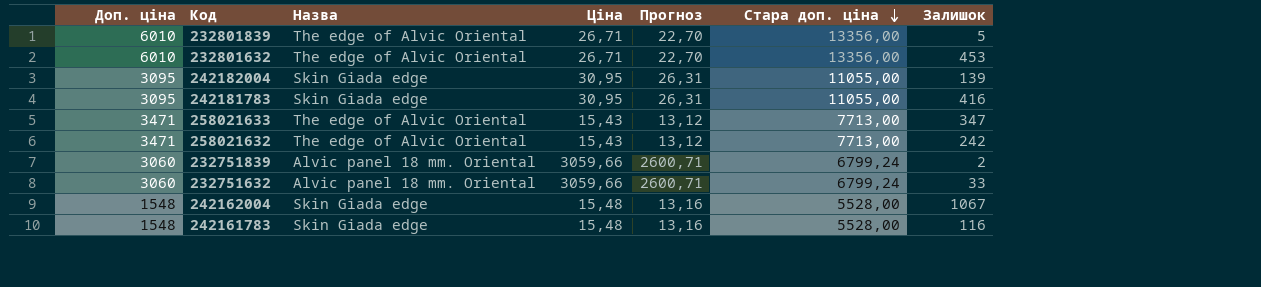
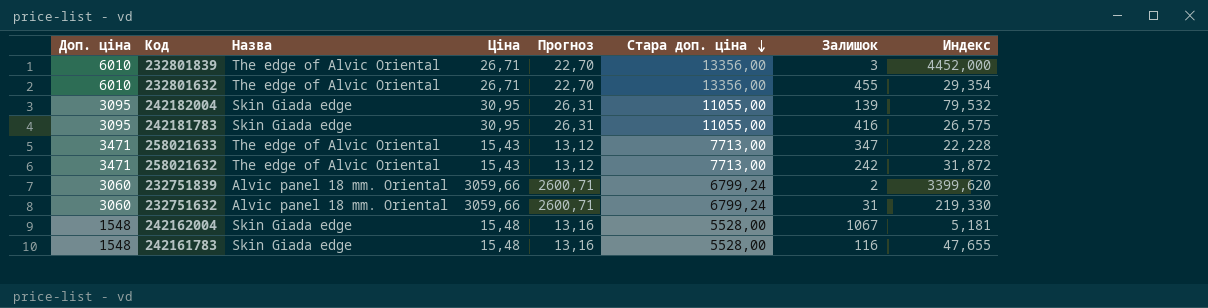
column Индекс | formula: none -> [Стара доп. ціна] / [Залишок]
232801839 | Залишок: 5 -> 3
232801632 | Залишок: 453 -> 455
232751632 | Залишок: 33 -> 31

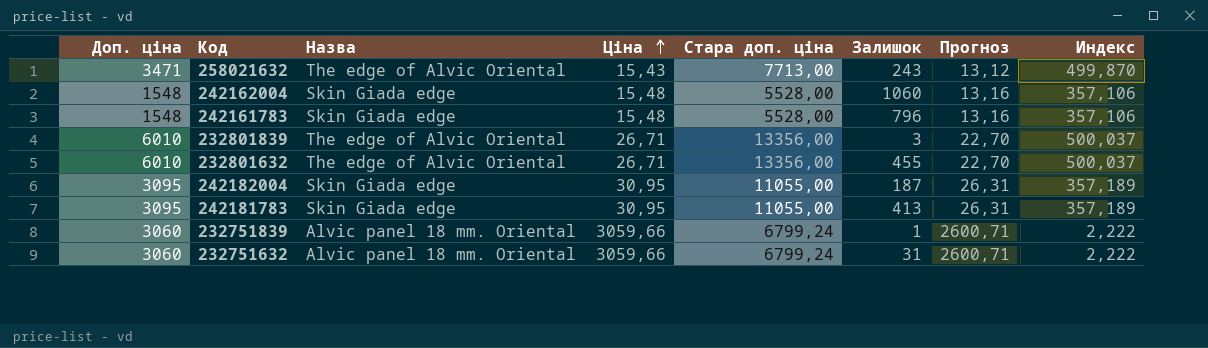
row order: Стара доп. ціна descending -> Ціна ascending
column Прогноз | position: 5 -> 7
column Индекс | formula: [Стара доп. ціна] / [Залишок] -> [Стара доп. ціна] / [Ціна]
row 258021633: 3471 | The edge of Alvic Oriental | 15,43 | 13,12 | 7713,00 | 347 | 22,228 -> none
258021632 | Залишок: 242 -> 243
242162004 | Залишок: 1067 -> 1060
242161783 | Залишок: 116 -> 796
242182004 | Залишок: 139 -> 187
242181783 | Залишок: 416 -> 413
232751839 | Залишок: 2 -> 1

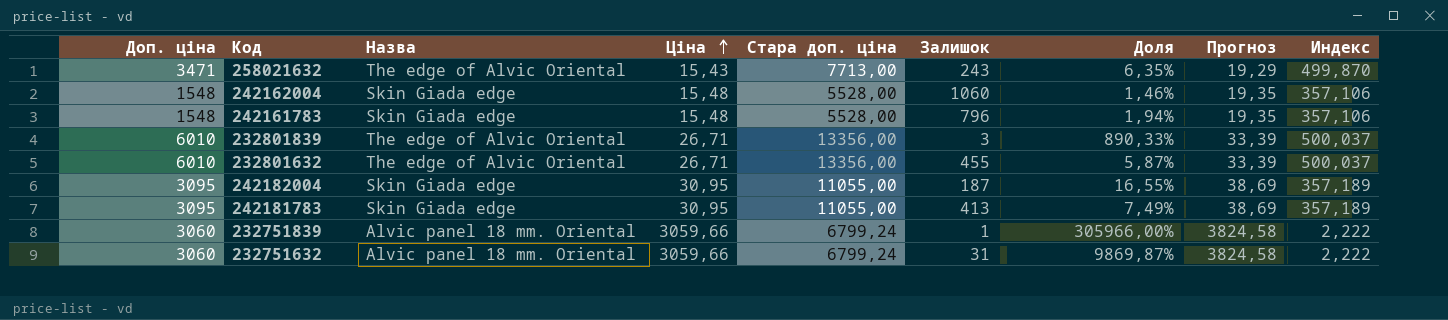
column Доля | formula: none -> [Ціна] / [Залишок]
column Прогноз | formula: [Ціна] * 0,85 -> [Ціна] * 1,25

